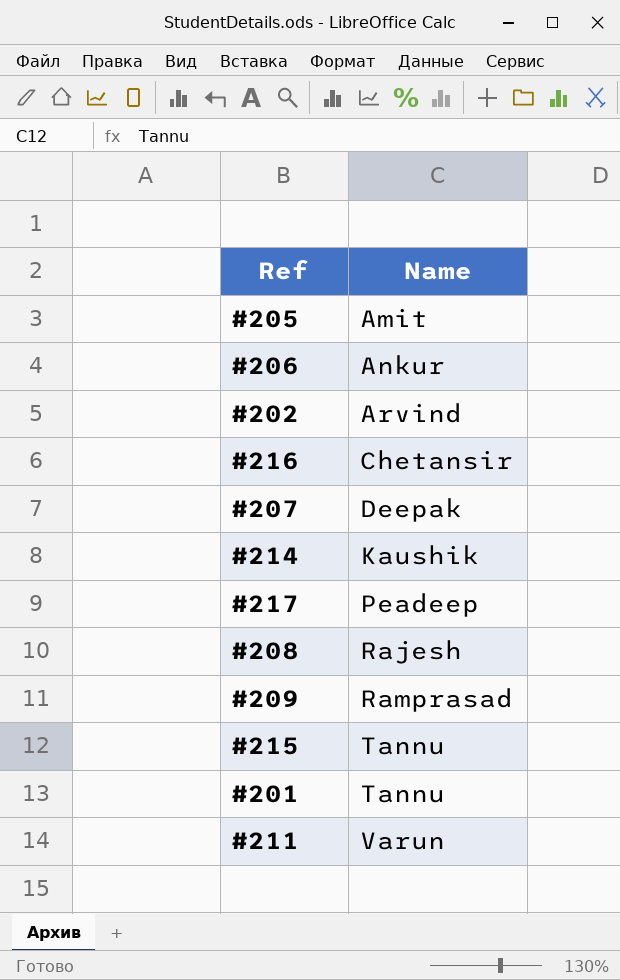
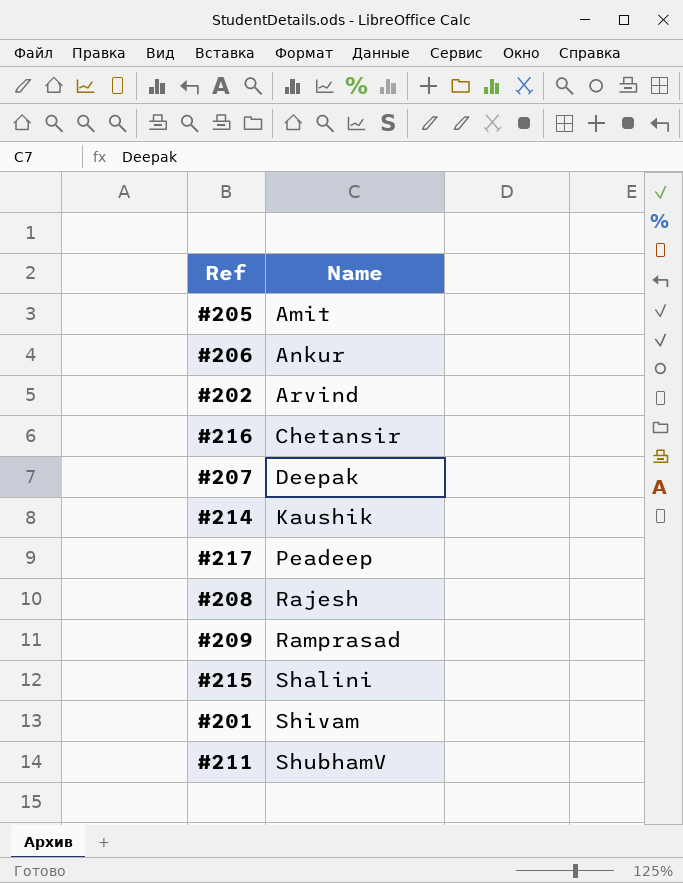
#215 | Name: Tannu -> Shalini
#201 | Name: Tannu -> Shivam
#211 | Name: Varun -> ShubhamV

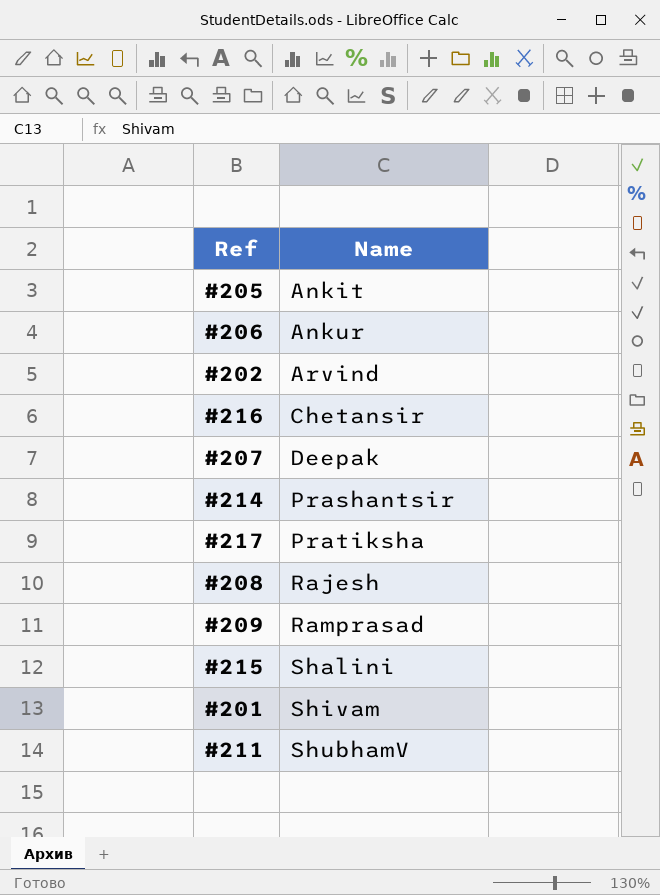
#205 | Name: Amit -> Ankit
#214 | Name: Kaushik -> Prashantsir
#217 | Name: Peadeep -> Pratiksha

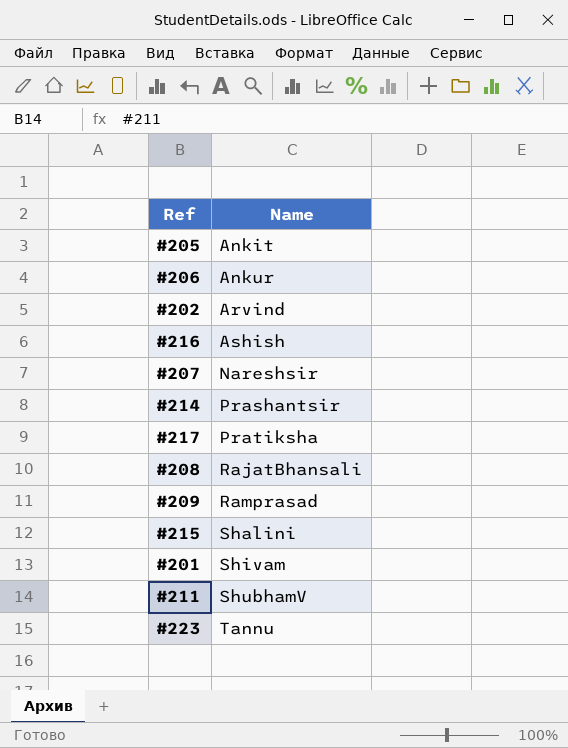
#216 | Name: Chetansir -> Ashish
#207 | Name: Deepak -> Nareshsir
#208 | Name: Rajesh -> RajatBhansali
row #223: none -> Tannu

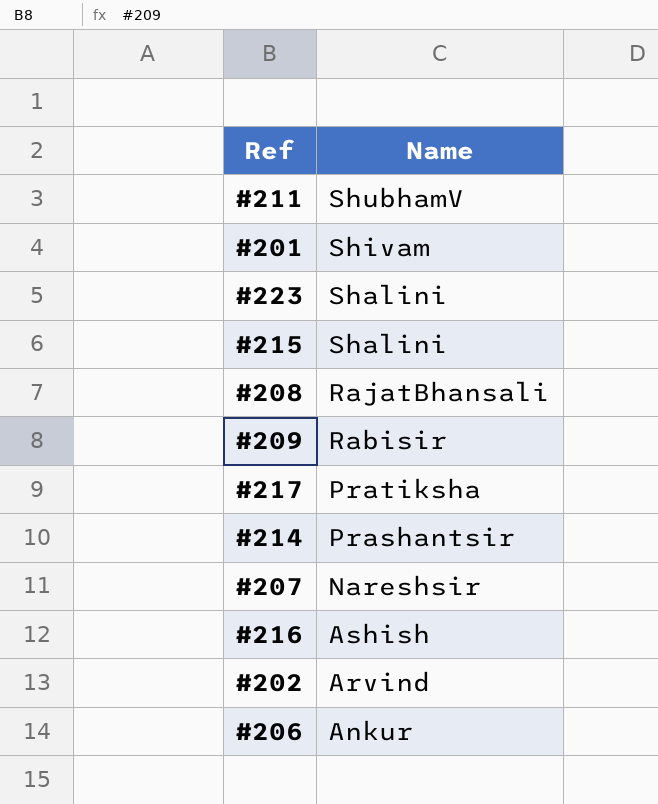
row order: Name ascending -> Name descending
row #205: Ankit -> none
#223 | Name: Tannu -> Shalini
#209 | Name: Ramprasad -> Rabisir

